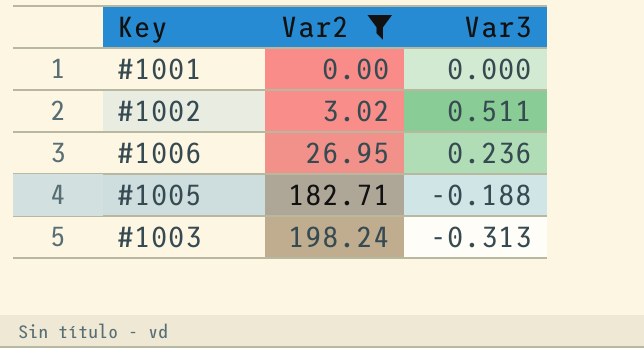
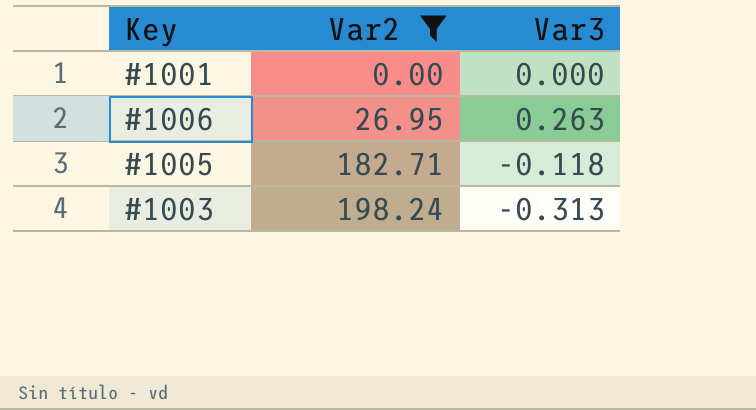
row #1002: 3.02 | 0.511 -> none
#1006 | Var3: 0.236 -> 0.263
#1005 | Var3: -0.188 -> -0.118

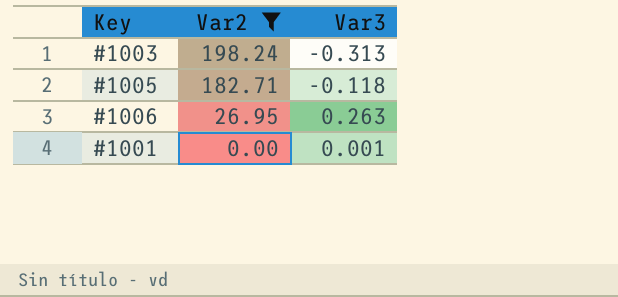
row order: Var2 ascending -> Var2 descending
#1001 | Var3: 0.000 -> 0.001

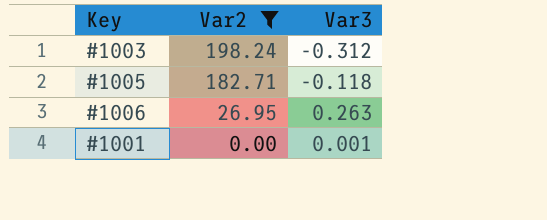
#1003 | Var3: -0.313 -> -0.312

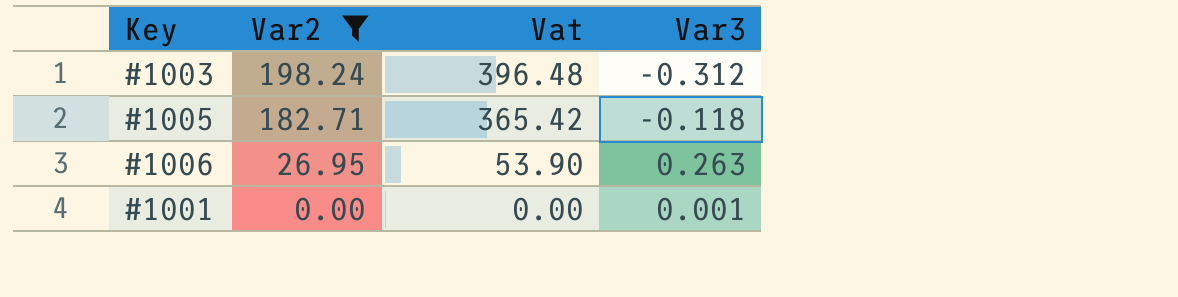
column Vat | formula: none -> [Var2] * 2

